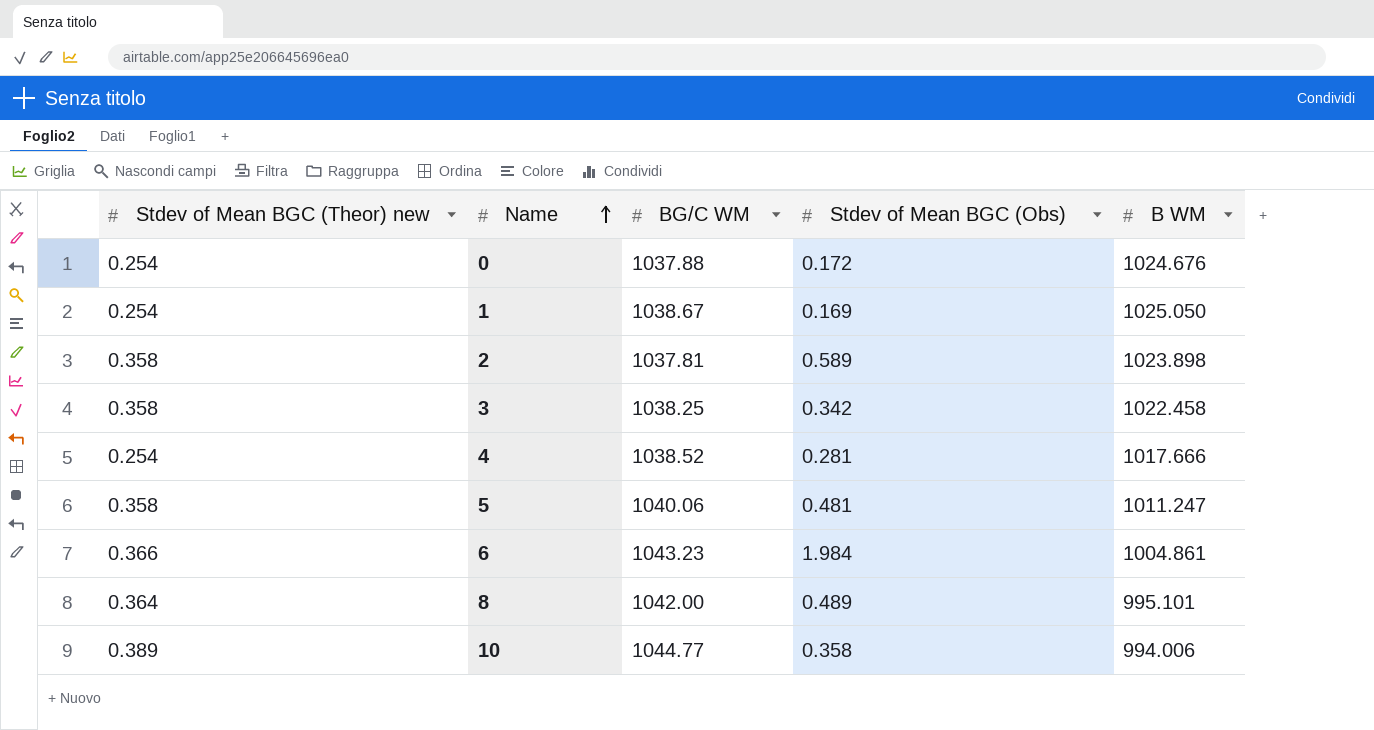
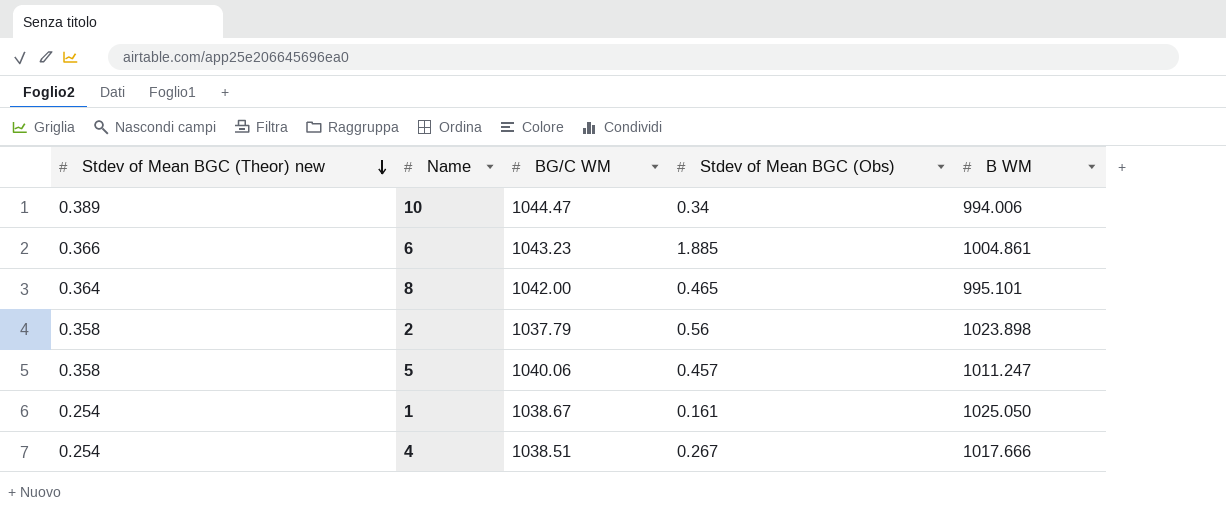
row order: Name ascending -> Stdev of Mean BGC (Theor) new descending
row 0: 0.254 | 1037.88 | 0.172 | 1024.676 -> none
row 3: 0.358 | 1038.25 | 0.342 | 1022.458 -> none
10 | BG/C WM: 1044.77 -> 1044.47
10 | Stdev of Mean BGC (Obs): 0.358 -> 0.34
6 | Stdev of Mean BGC (Obs): 1.984 -> 1.885
8 | Stdev of Mean BGC (Obs): 0.489 -> 0.465
2 | BG/C WM: 1037.81 -> 1037.79
2 | Stdev of Mean BGC (Obs): 0.589 -> 0.56
5 | Stdev of Mean BGC (Obs): 0.481 -> 0.457
1 | Stdev of Mean BGC (Obs): 0.169 -> 0.161
4 | BG/C WM: 1038.52 -> 1038.51
4 | Stdev of Mean BGC (Obs): 0.281 -> 0.267

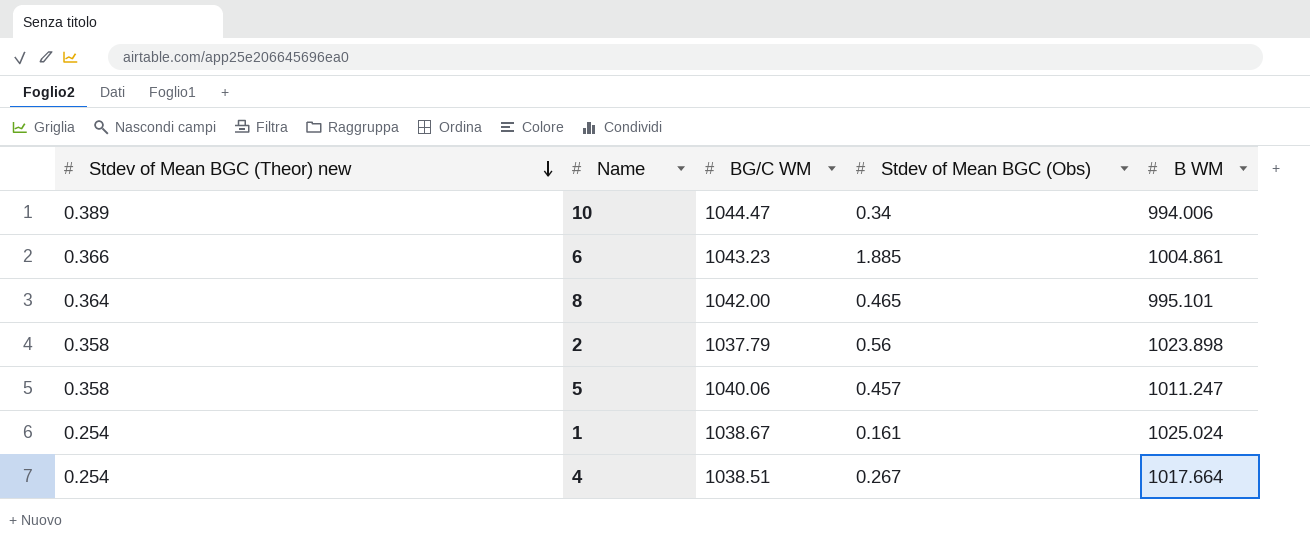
1 | B WM: 1025.050 -> 1025.024
4 | B WM: 1017.666 -> 1017.664

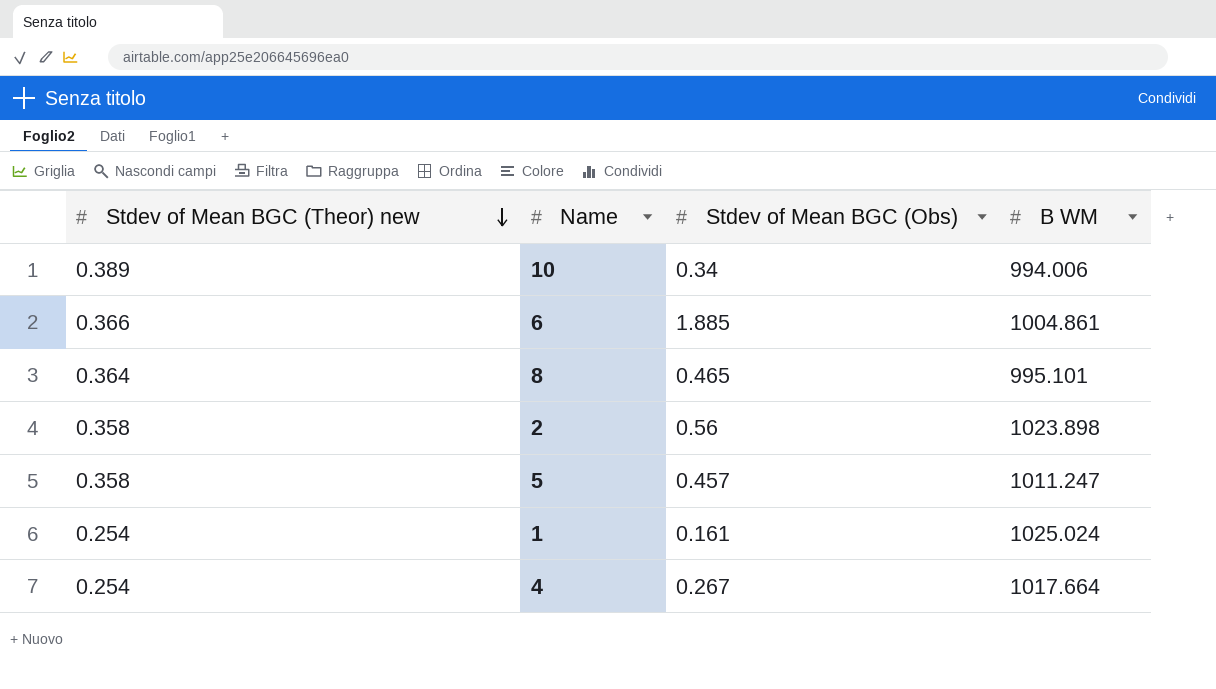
column BG/C WM | position: 3 -> none

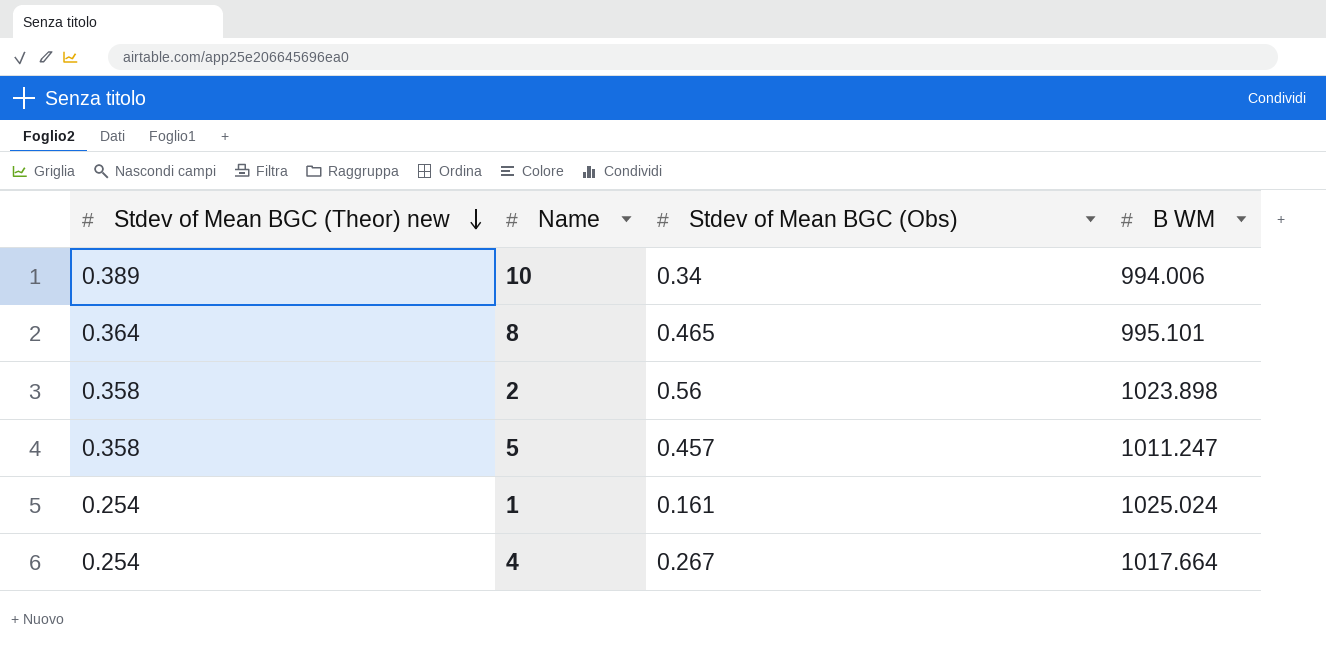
row 6: 0.366 | 1.885 | 1004.861 -> none

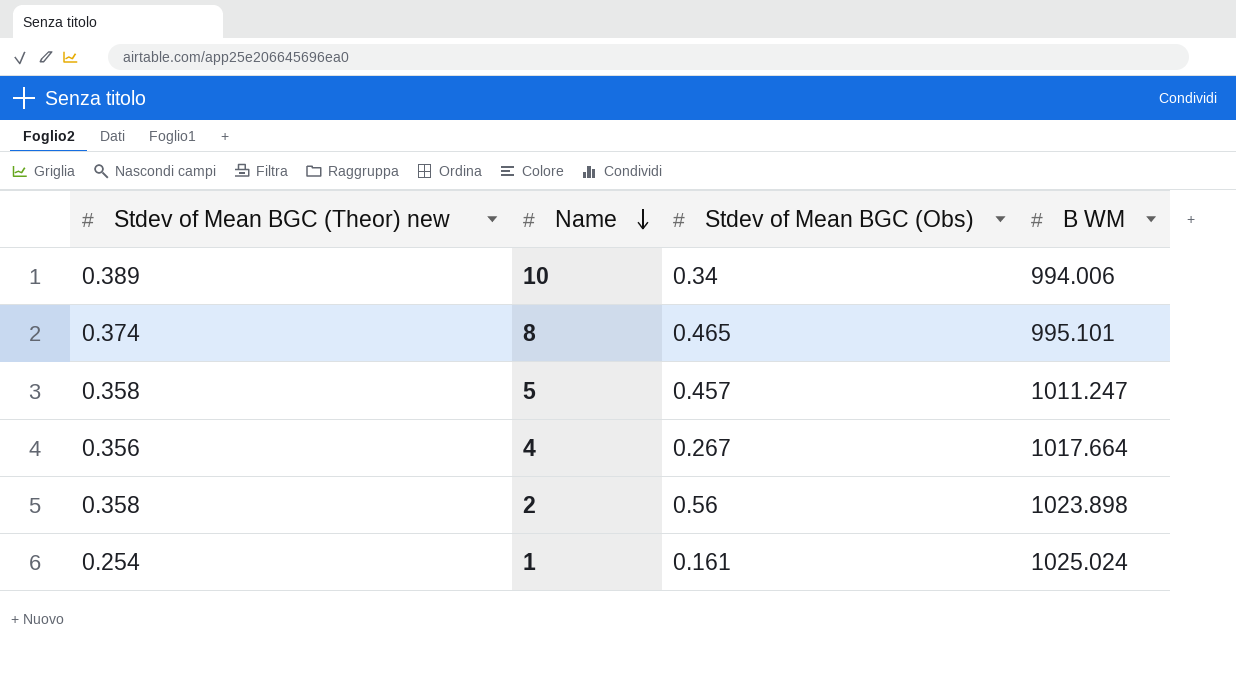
row order: Stdev of Mean BGC (Theor) new descending -> Name descending
8 | Stdev of Mean BGC (Theor) new: 0.364 -> 0.374
4 | Stdev of Mean BGC (Theor) new: 0.254 -> 0.356

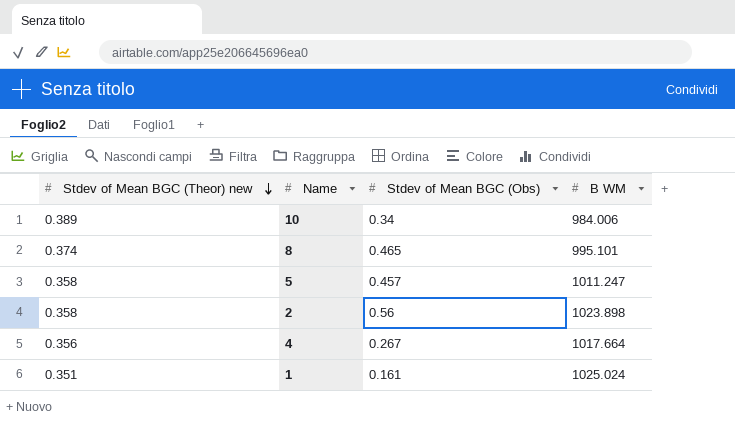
row order: Name descending -> Stdev of Mean BGC (Theor) new descending
10 | B WM: 994.006 -> 984.006
1 | Stdev of Mean BGC (Theor) new: 0.254 -> 0.351

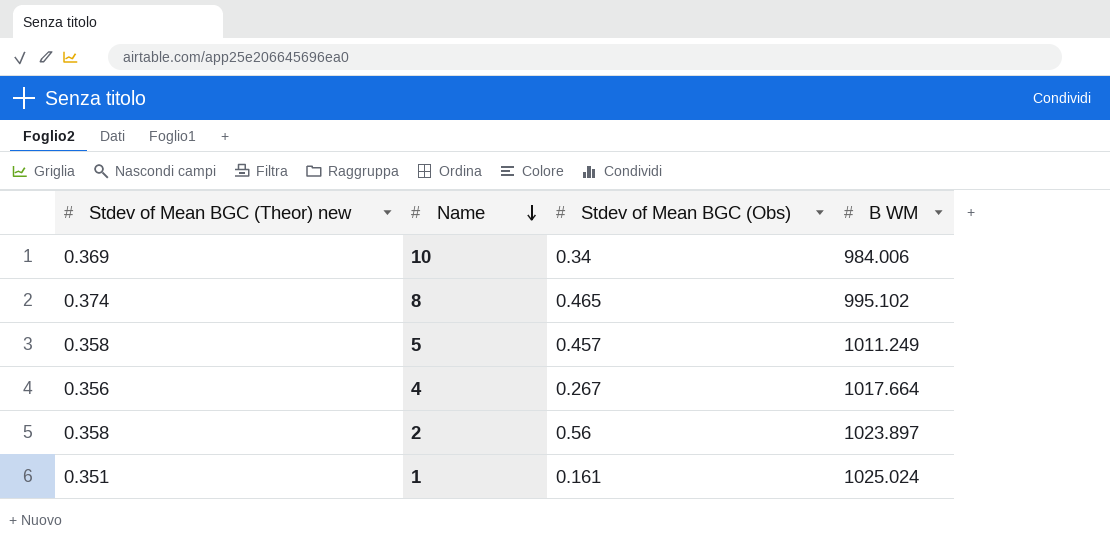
row order: Stdev of Mean BGC (Theor) new descending -> Name descending
10 | Stdev of Mean BGC (Theor) new: 0.389 -> 0.369
8 | B WM: 995.101 -> 995.102
5 | B WM: 1011.247 -> 1011.249
2 | B WM: 1023.898 -> 1023.897

